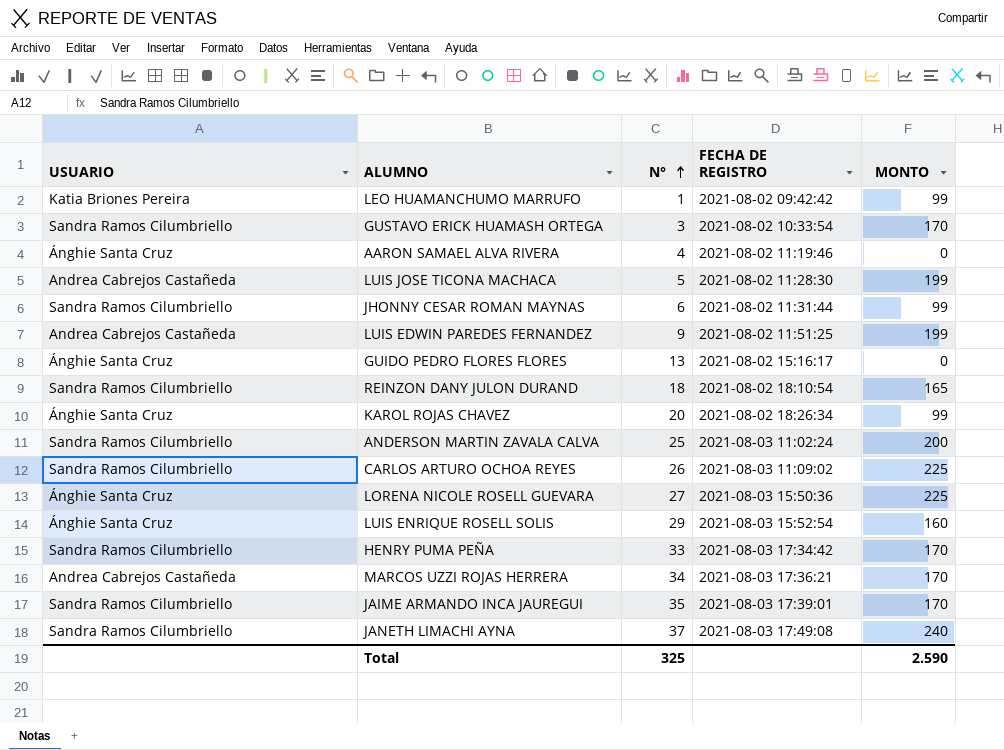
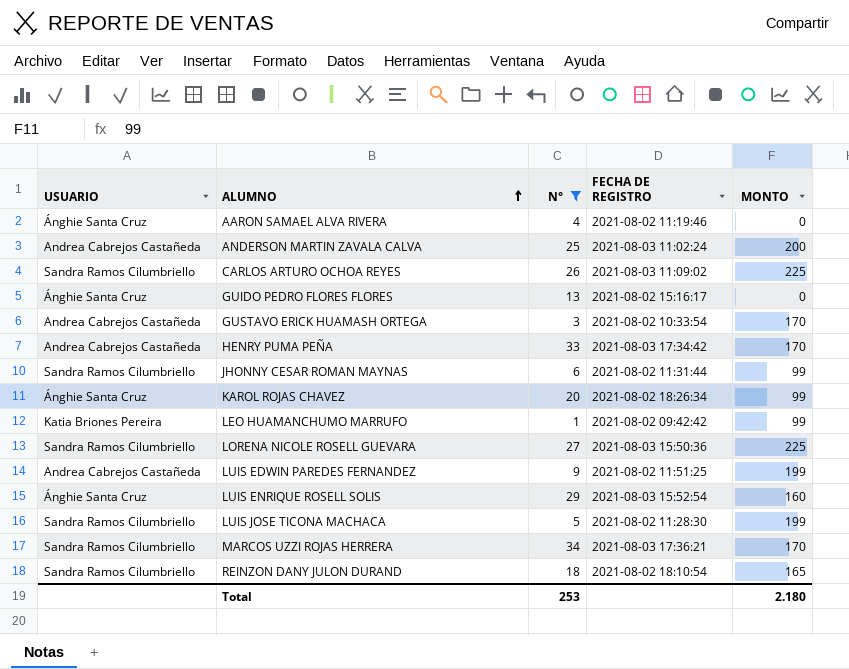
filter: none -> N° <= 34
row order: N° ascending -> ALUMNO ascending
ANDERSON MARTIN ZAVALA CALVA | USUARIO: Sandra Ramos Cilumbriello -> Andrea Cabrejos Castañeda
GUSTAVO ERICK HUAMASH ORTEGA | USUARIO: Sandra Ramos Cilumbriello -> Andrea Cabrejos Castañeda
HENRY PUMA PEÑA | USUARIO: Sandra Ramos Cilumbriello -> Andrea Cabrejos Castañeda
LORENA NICOLE ROSELL GUEVARA | USUARIO: Ánghie Santa Cruz -> Sandra Ramos Cilumbriello
LUIS JOSE TICONA MACHACA | USUARIO: Andrea Cabrejos Castañeda -> Sandra Ramos Cilumbriello
MARCOS UZZI ROJAS HERRERA | USUARIO: Andrea Cabrejos Castañeda -> Sandra Ramos Cilumbriello
Total | N°: 325 -> 253
Total | MONTO: 2.590 -> 2.180

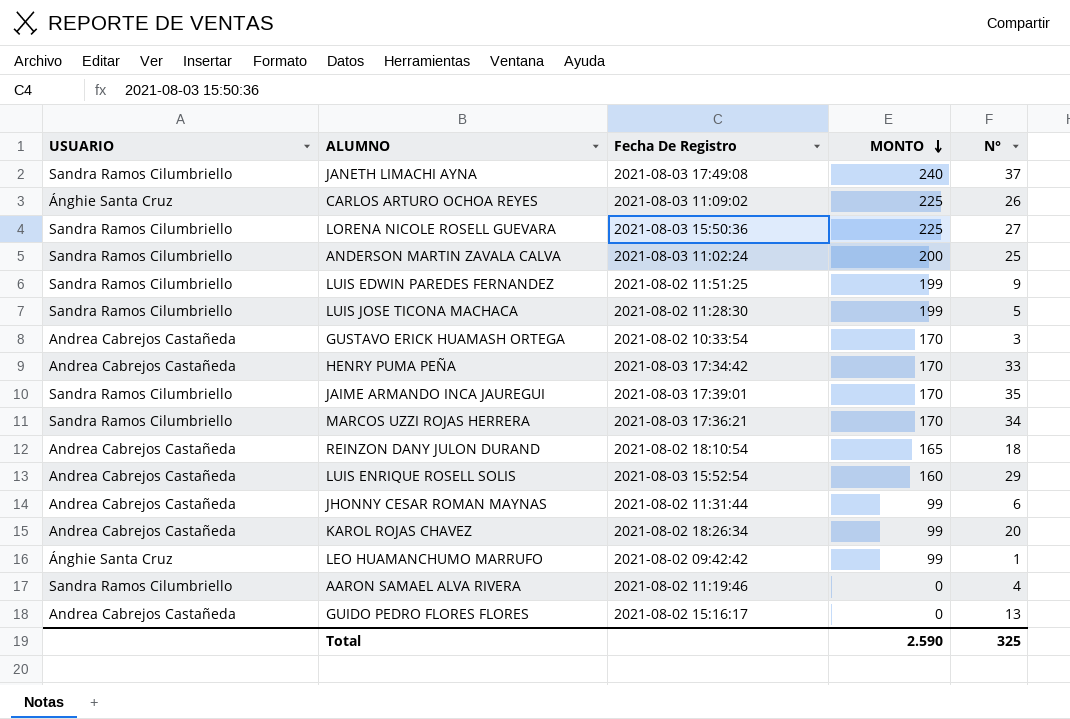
filter: N° <= 34 -> none
row order: ALUMNO ascending -> MONTO descending
column name: FECHA DE REGISTRO -> Fecha De Registro
column N° | position: 3 -> 5
CARLOS ARTURO OCHOA REYES | USUARIO: Sandra Ramos Cilumbriello -> Ánghie Santa Cruz
ANDERSON MARTIN ZAVALA CALVA | USUARIO: Andrea Cabrejos Castañeda -> Sandra Ramos Cilumbriello
LUIS EDWIN PAREDES FERNANDEZ | USUARIO: Andrea Cabrejos Castañeda -> Sandra Ramos Cilumbriello
REINZON DANY JULON DURAND | USUARIO: Sandra Ramos Cilumbriello -> Andrea Cabrejos Castañeda
LUIS ENRIQUE ROSELL SOLIS | USUARIO: Ánghie Santa Cruz -> Andrea Cabrejos Castañeda
JHONNY CESAR ROMAN MAYNAS | USUARIO: Sandra Ramos Cilumbriello -> Andrea Cabrejos Castañeda
KAROL ROJAS CHAVEZ | USUARIO: Ánghie Santa Cruz -> Andrea Cabrejos Castañeda
LEO HUAMANCHUMO MARRUFO | USUARIO: Katia Briones Pereira -> Ánghie Santa Cruz
AARON SAMAEL ALVA RIVERA | USUARIO: Ánghie Santa Cruz -> Sandra Ramos Cilumbriello
GUIDO PEDRO FLORES FLORES | USUARIO: Ánghie Santa Cruz -> Andrea Cabrejos Castañeda
Total | MONTO: 2.180 -> 2.590
Total | N°: 253 -> 325

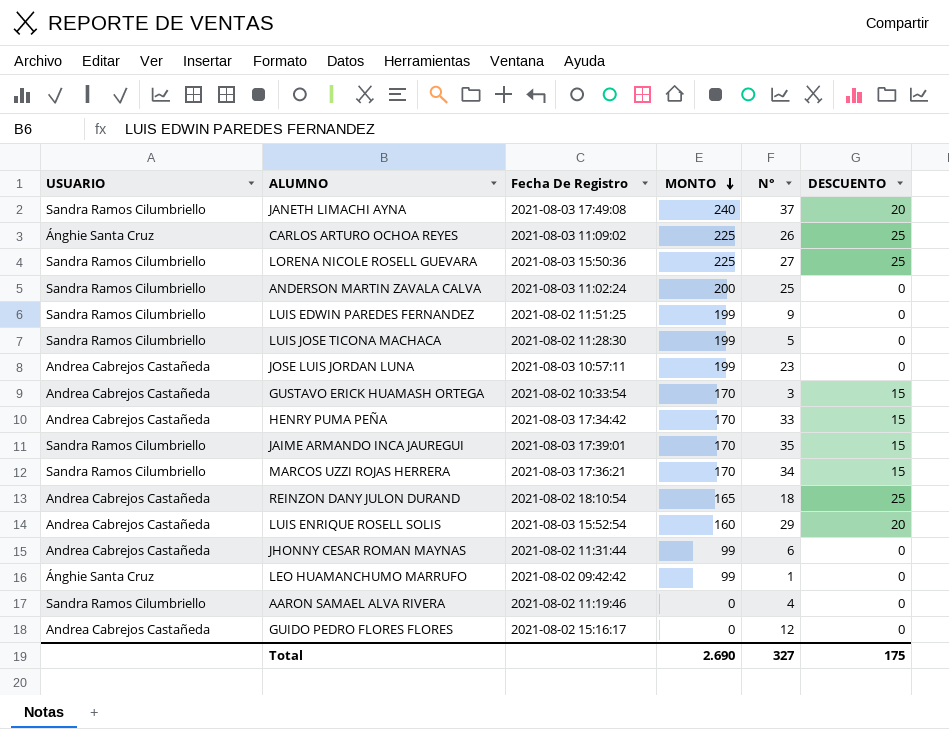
column DESCUENTO | position: none -> 6
row KAROL ROJAS CHAVEZ: Andrea Cabrejos Castañeda | 2021-08-02 18:26:34 | 99 | 20 -> none
row JOSE LUIS JORDAN LUNA: none -> Andrea Cabrejos Castañeda | 2021-08-03 10:57:11 | 199 | 23 | 0
GUIDO PEDRO FLORES FLORES | N°: 13 -> 12
Total | MONTO: 2.590 -> 2.690
Total | N°: 325 -> 327

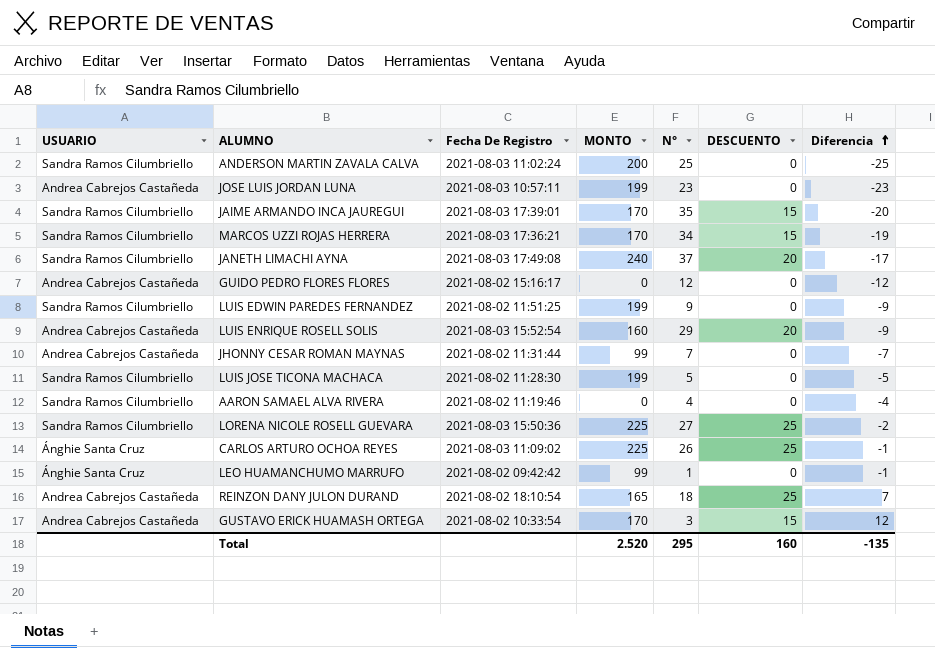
row order: MONTO descending -> Diferencia ascending
column Diferencia | formula: none -> [DESCUENTO] - [N°]
row HENRY PUMA PEÑA: Andrea Cabrejos Castañeda | 2021-08-03 17:34:42 | 170 | 33 | 15 -> none
JHONNY CESAR ROMAN MAYNAS | N°: 6 -> 7
Total | MONTO: 2.690 -> 2.520
Total | N°: 327 -> 295
Total | DESCUENTO: 175 -> 160

